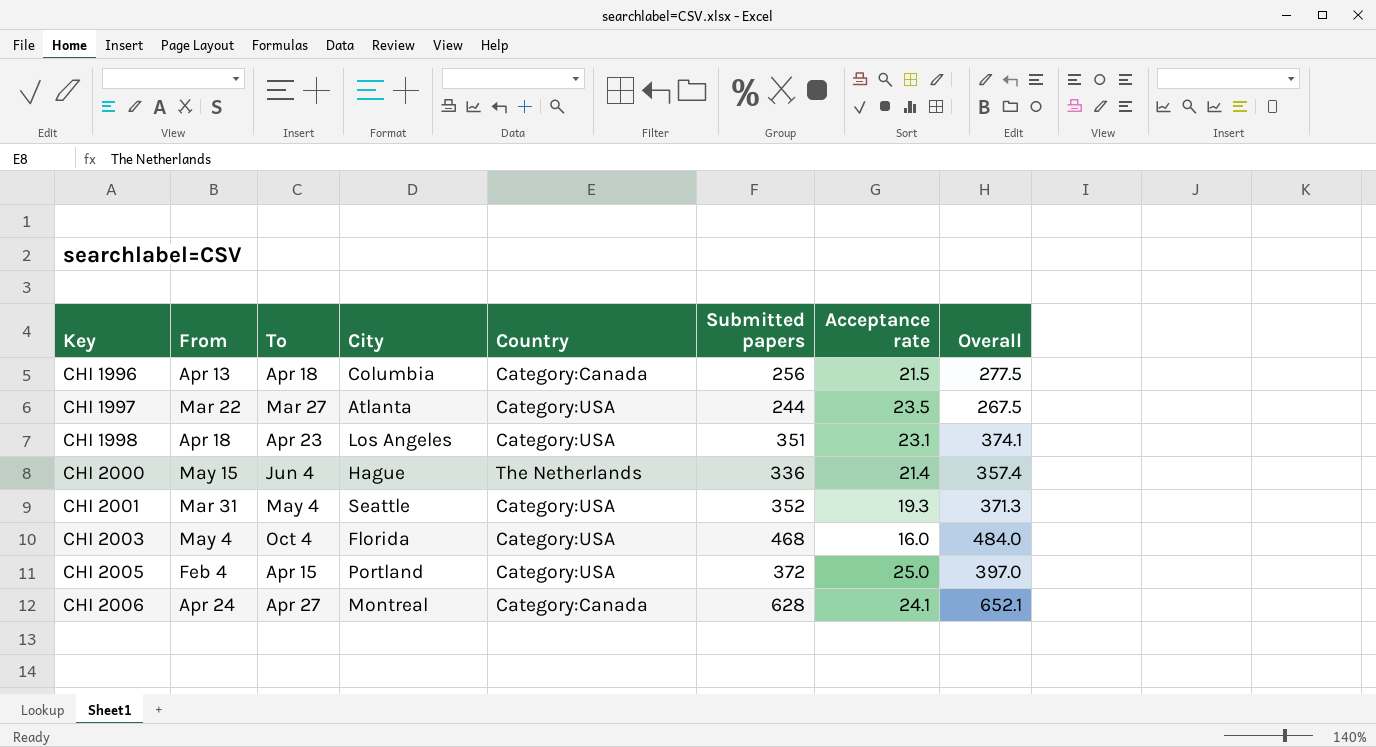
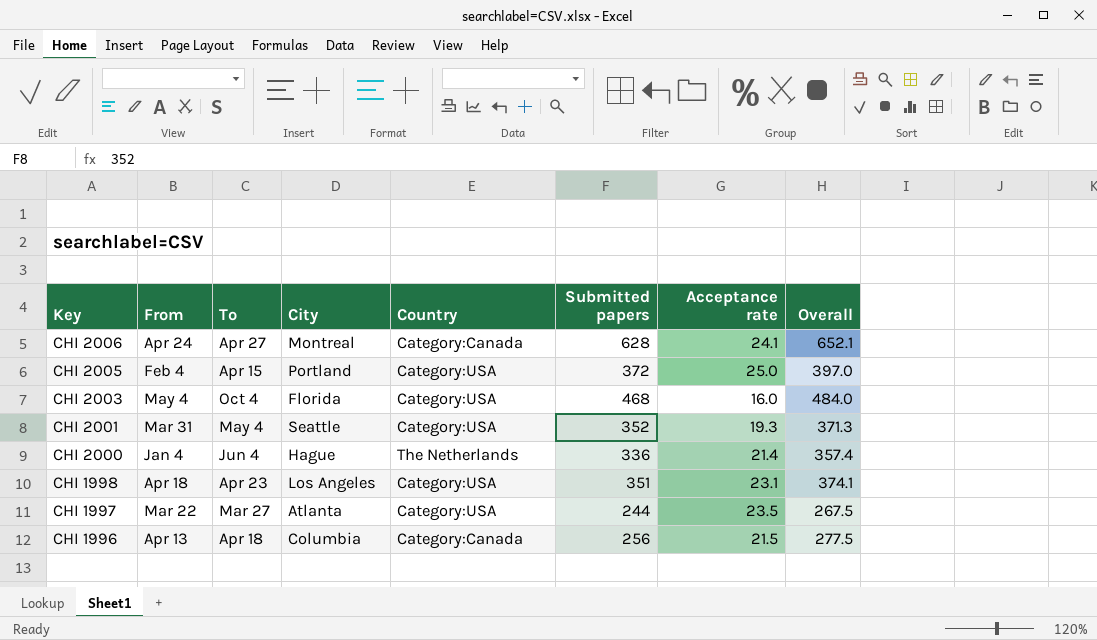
row order: Key ascending -> Key descending
CHI 2000 | From: May 15 -> Jan 4

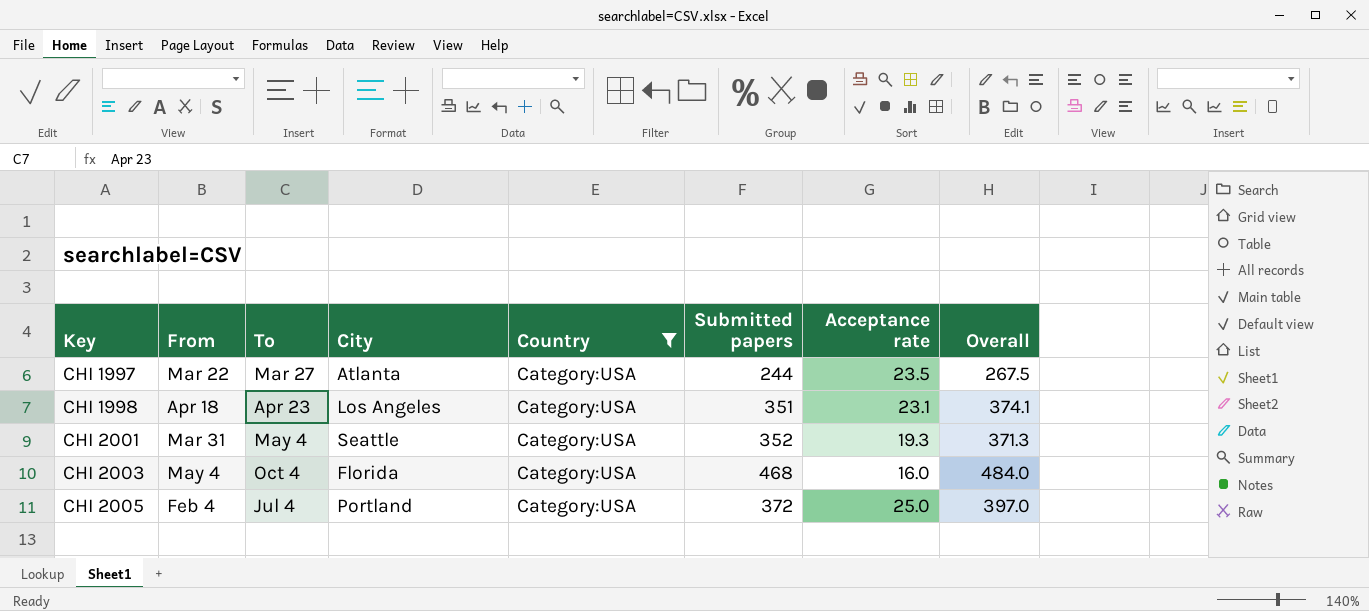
filter: none -> Country = Category:USA
row order: Key descending -> Key ascending
CHI 2005 | To: Apr 15 -> Jul 4

